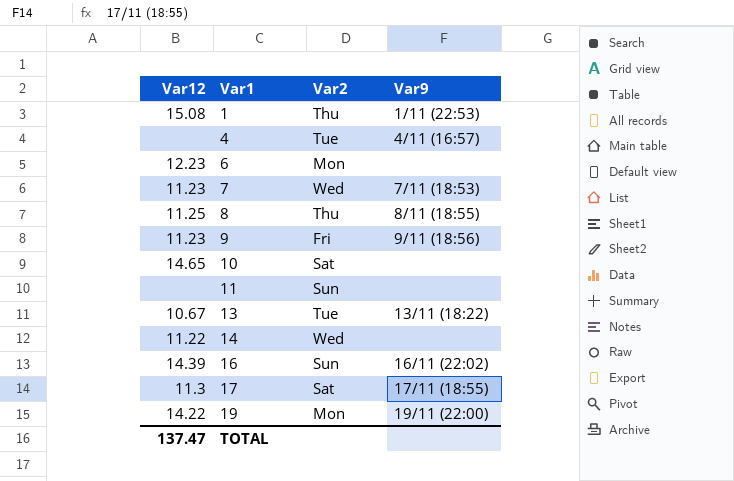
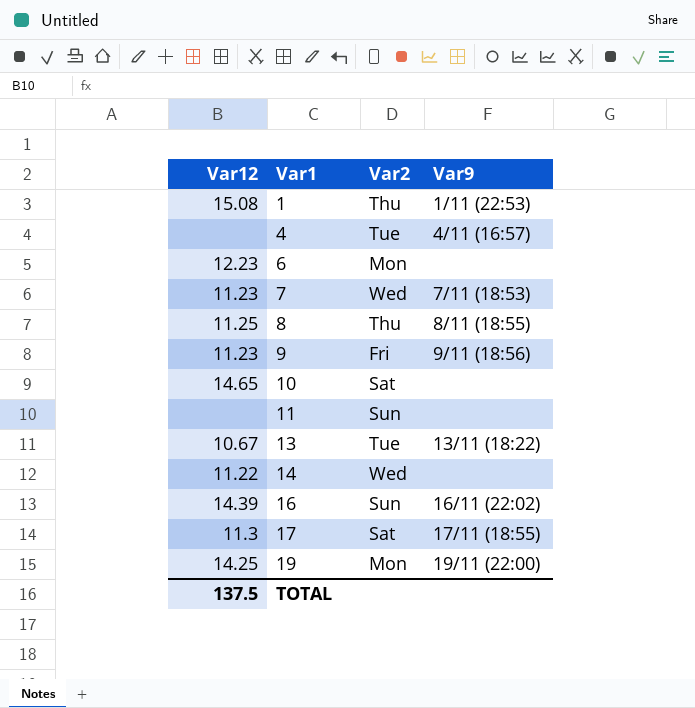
19 | Var12: 14.22 -> 14.25
TOTAL | Var12: 137.47 -> 137.5

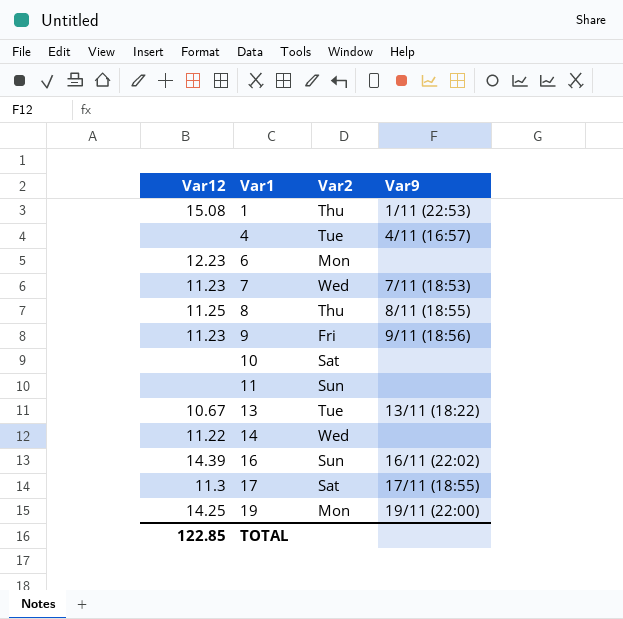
10 | Var12: 14.65 -> none
TOTAL | Var12: 137.5 -> 122.85

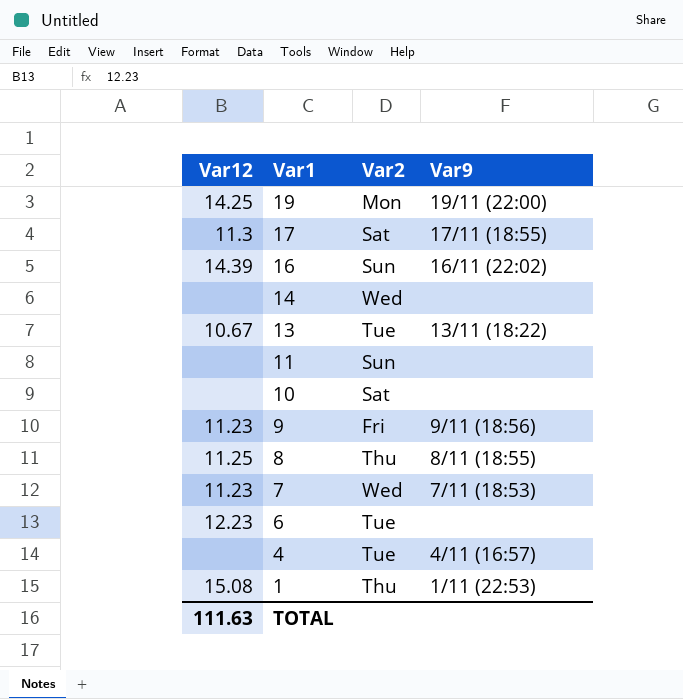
row order: Var1 ascending -> Var1 descending
14 | Var12: 11.22 -> none
6 | Var2: Mon -> Tue
TOTAL | Var12: 122.85 -> 111.63

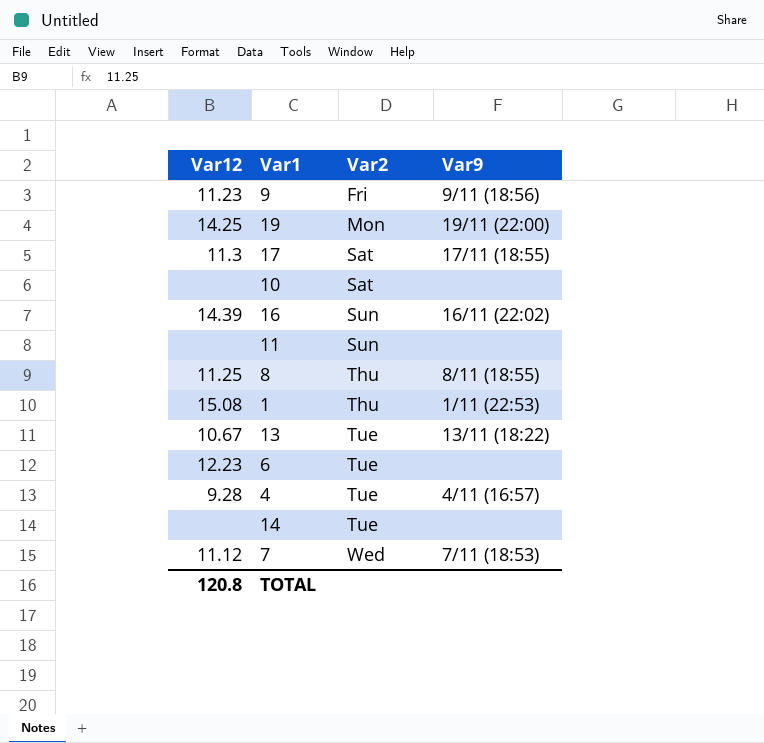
row order: Var1 descending -> Var2 ascending
4 | Var12: none -> 9.28
14 | Var2: Wed -> Tue
7 | Var12: 11.23 -> 11.12
TOTAL | Var12: 111.63 -> 120.8

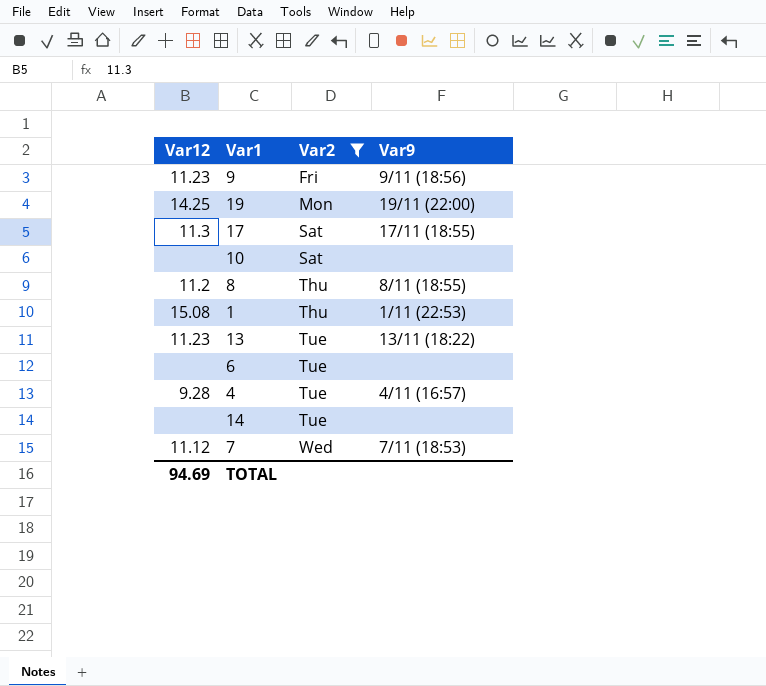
filter: none -> Var2 != Sun
8 | Var12: 11.25 -> 11.2
13 | Var12: 10.67 -> 11.23
6 | Var12: 12.23 -> none
TOTAL | Var12: 120.8 -> 94.69

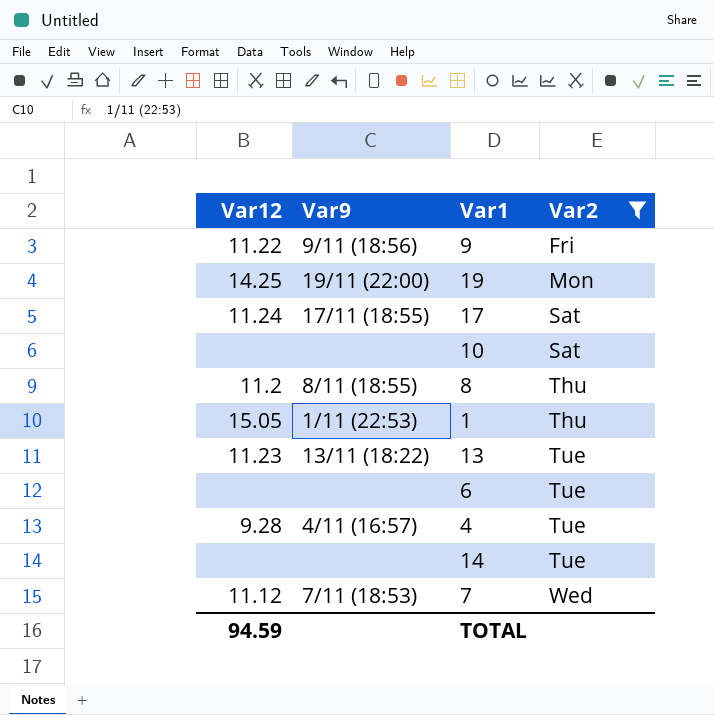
column Var9 | position: 4 -> 2
9 | Var12: 11.23 -> 11.22
17 | Var12: 11.3 -> 11.24
1 | Var12: 15.08 -> 15.05
TOTAL | Var12: 94.69 -> 94.59

